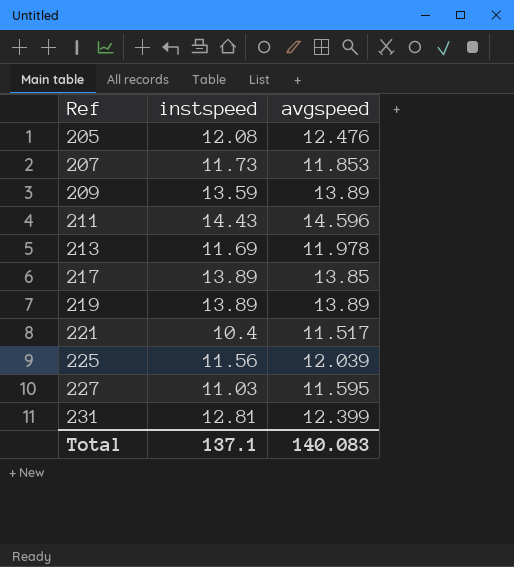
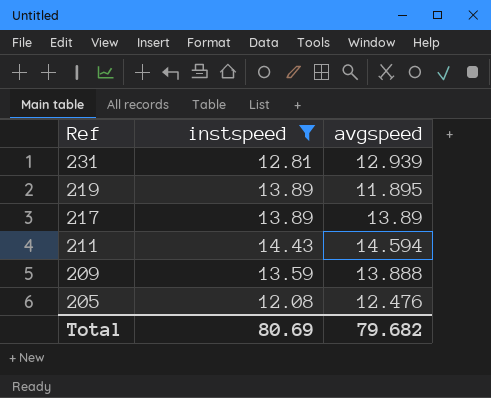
filter: none -> instspeed >= 12.08
row order: Ref ascending -> Ref descending
231 | avgspeed: 12.399 -> 12.939
219 | avgspeed: 13.89 -> 11.895
217 | avgspeed: 13.85 -> 13.89
211 | avgspeed: 14.596 -> 14.594
209 | avgspeed: 13.89 -> 13.888
Total | instspeed: 137.1 -> 80.69
Total | avgspeed: 140.083 -> 79.682

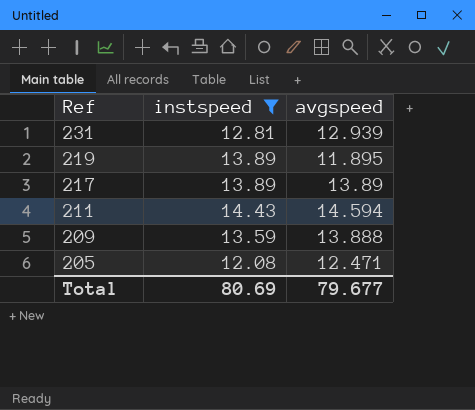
205 | avgspeed: 12.476 -> 12.471
Total | avgspeed: 79.682 -> 79.677

